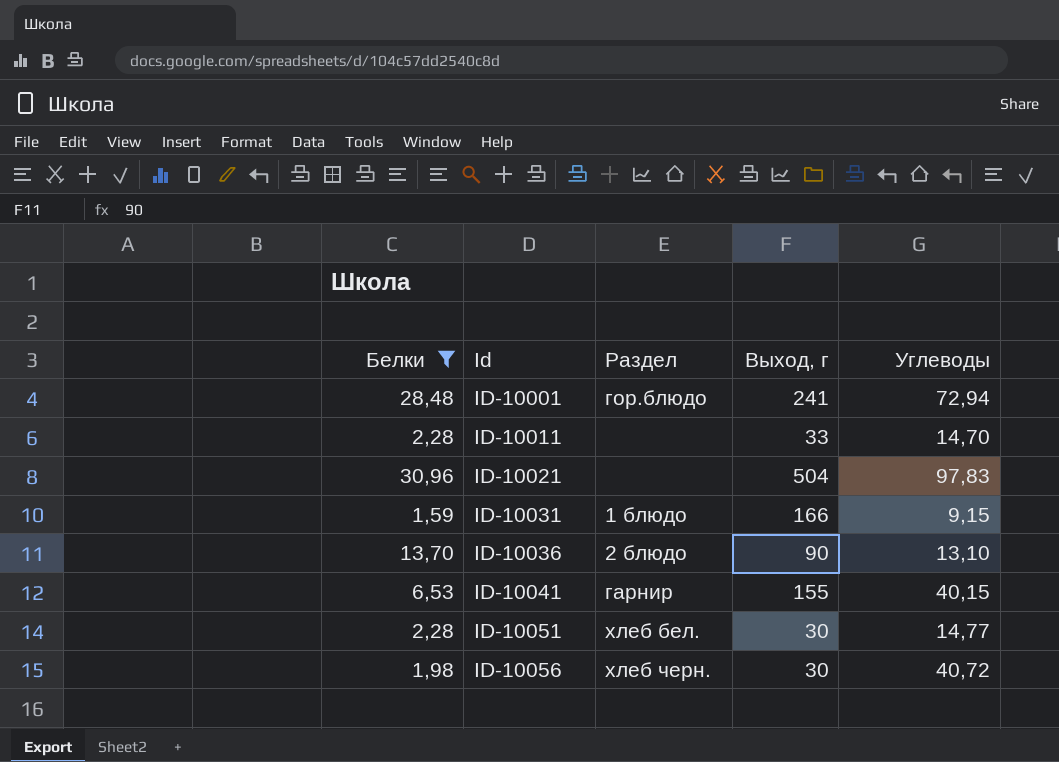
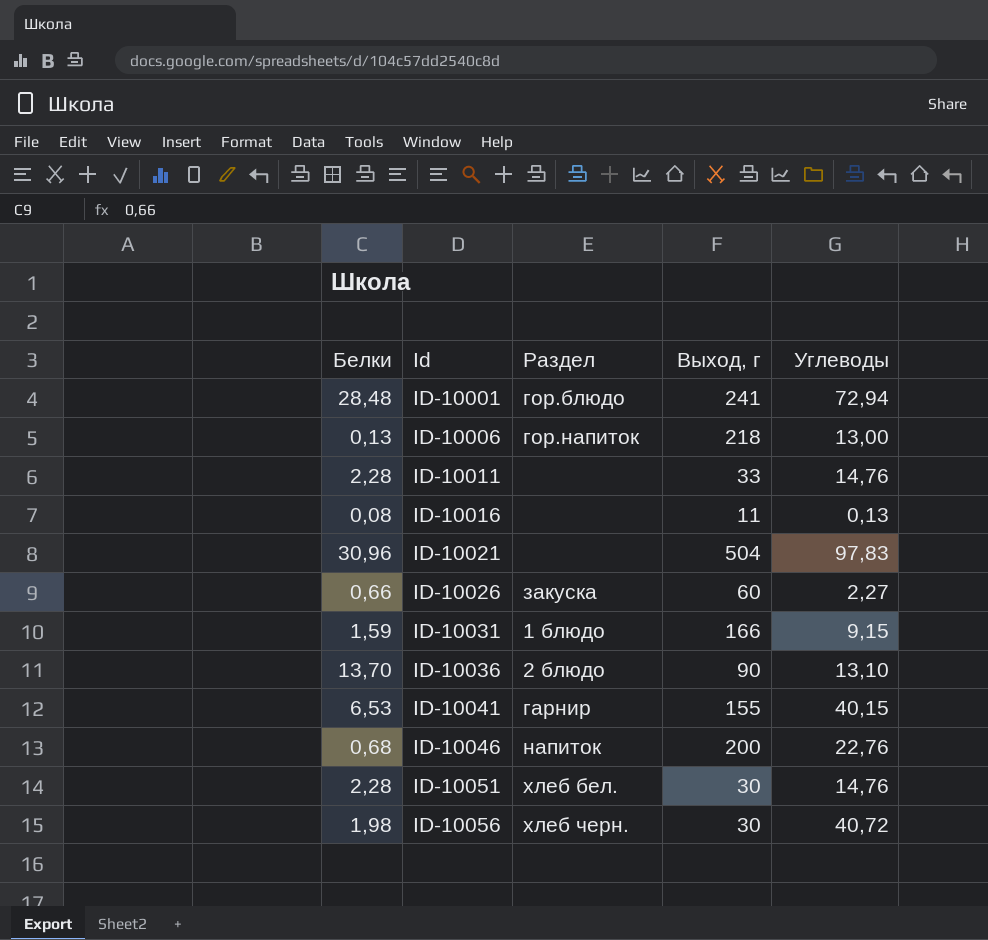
filter: Белки >= 1,59 -> none
ID-10011 | Углеводы: 14,70 -> 14,76
ID-10051 | Углеводы: 14,77 -> 14,76

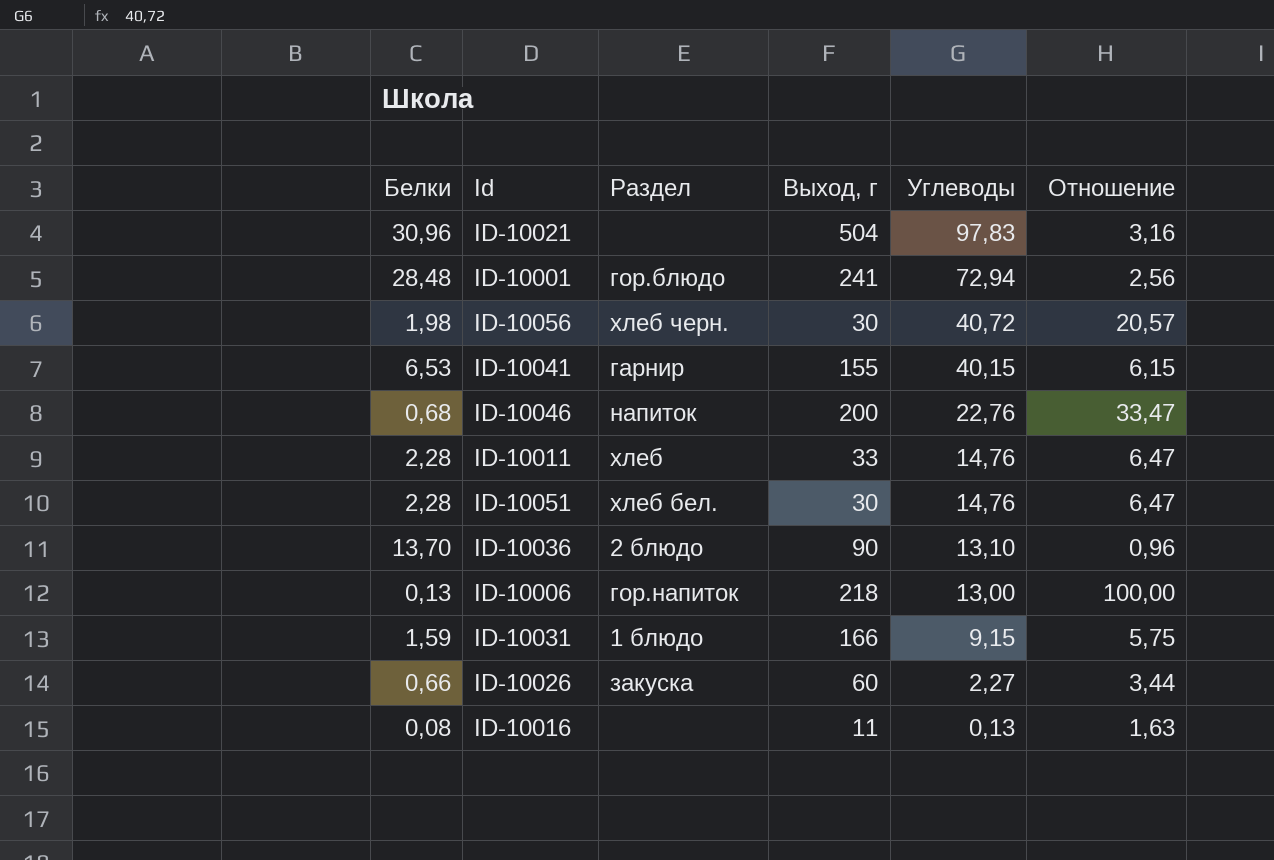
row order: Id ascending -> Углеводы descending
column Отношение | formula: none -> [Углеводы] / [Белки]
ID-10011 | Раздел: none -> хлеб

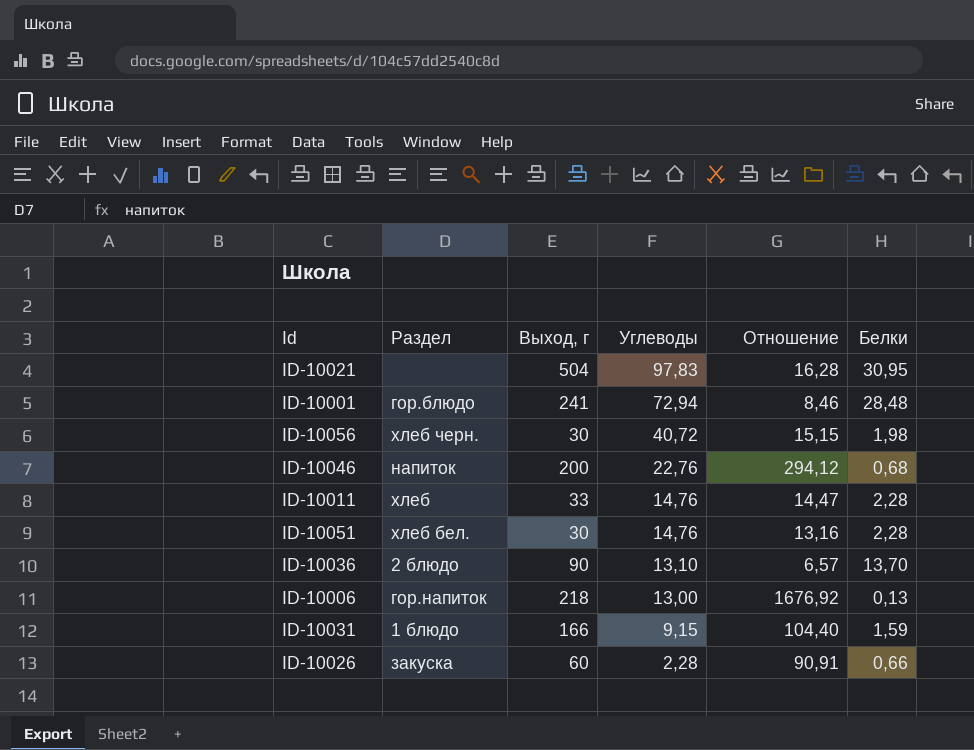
column Отношение | formula: [Углеводы] / [Белки] -> [Выход, г] / [Белки]
column Белки | position: 1 -> 6
row ID-10041: 6,53 | гарнир | 155 | 40,15 | 6,15 -> none
row ID-10016: 0,08 | none | 11 | 0,13 | 1,63 -> none
ID-10021 | Белки: 30,96 -> 30,95
ID-10026 | Углеводы: 2,27 -> 2,28

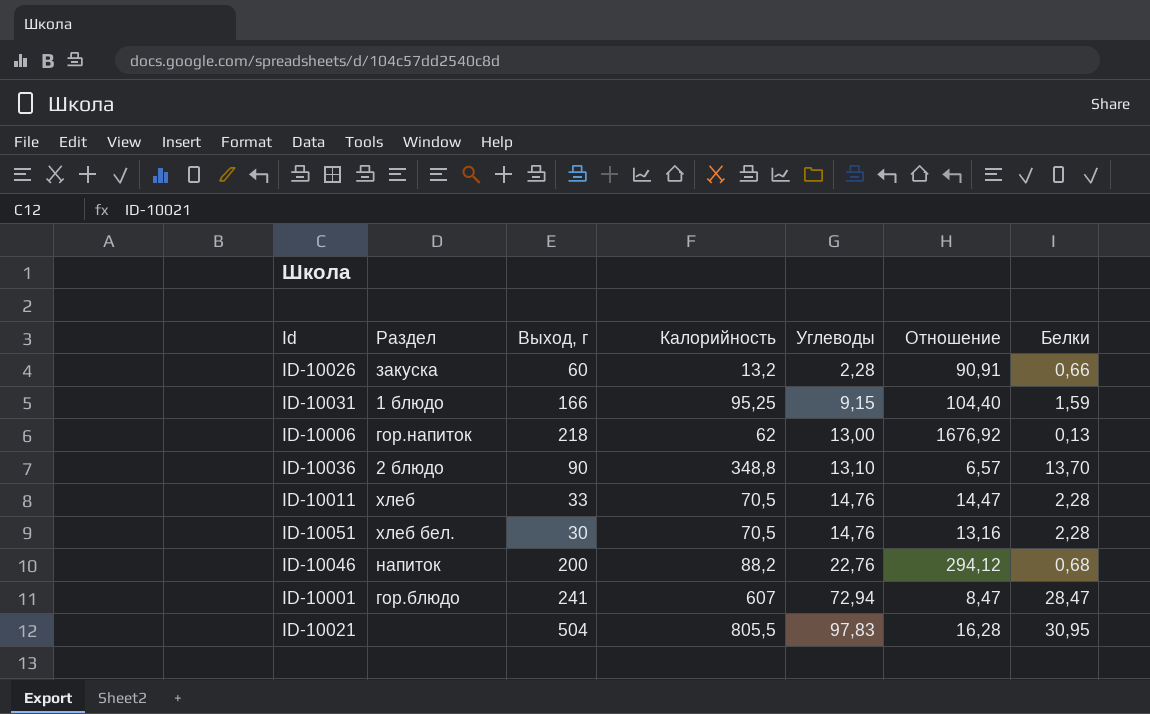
row order: Углеводы descending -> Углеводы ascending
column Калорийность | position: none -> 4
row ID-10056: хлеб черн. | 30 | 40,72 | 15,15 | 1,98 -> none
ID-10001 | Отношение: 8,46 -> 8,47
ID-10001 | Белки: 28,48 -> 28,47

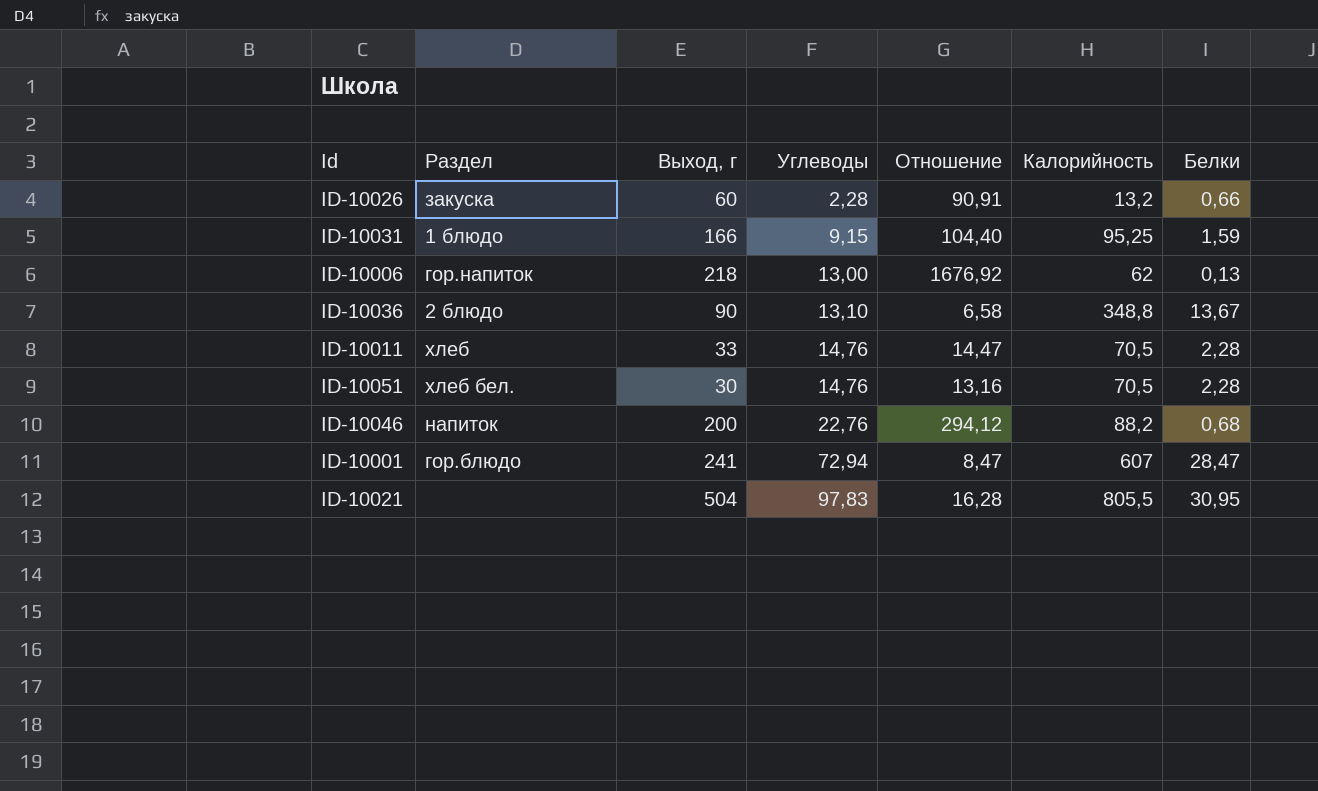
column Калорийность | position: 4 -> 6
ID-10036 | Отношение: 6,57 -> 6,58
ID-10036 | Белки: 13,70 -> 13,67

